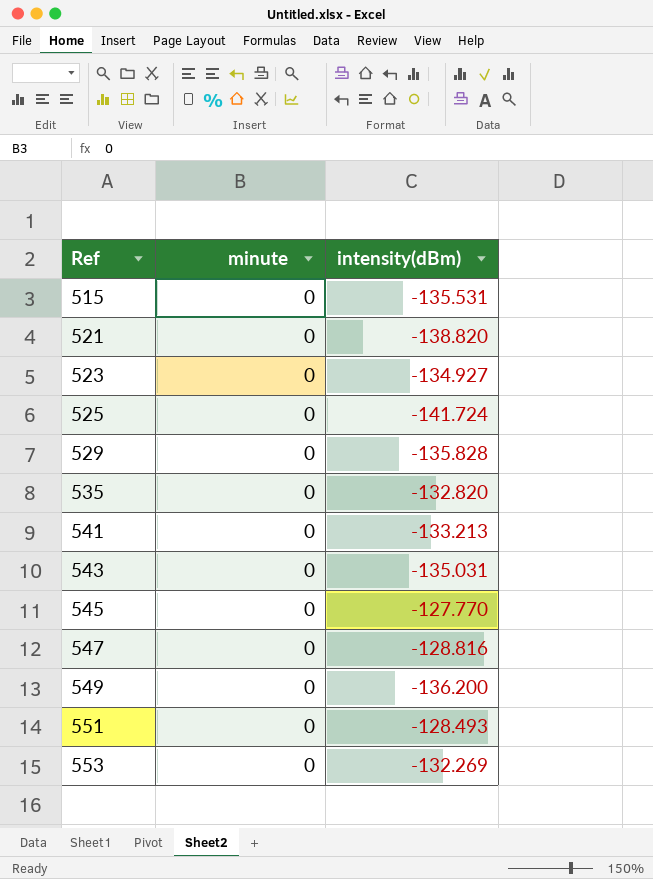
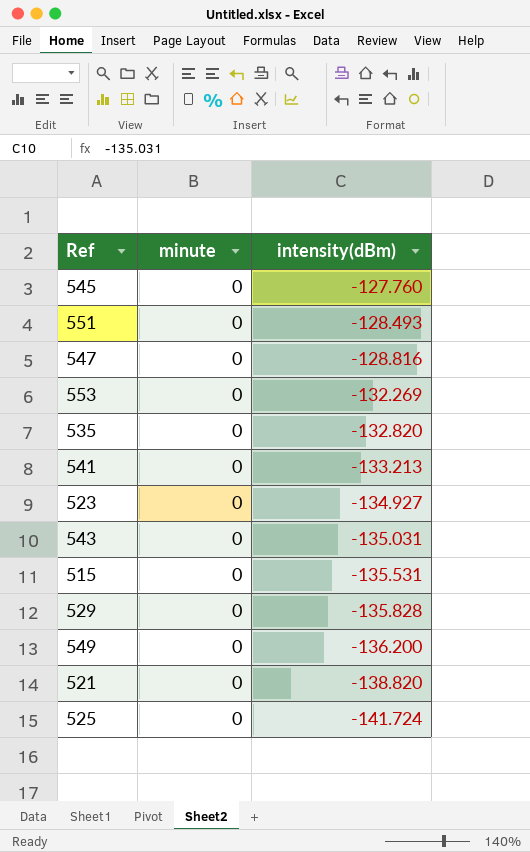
row order: Ref ascending -> intensity(dBm) descending
545 | intensity(dBm): -127.770 -> -127.760

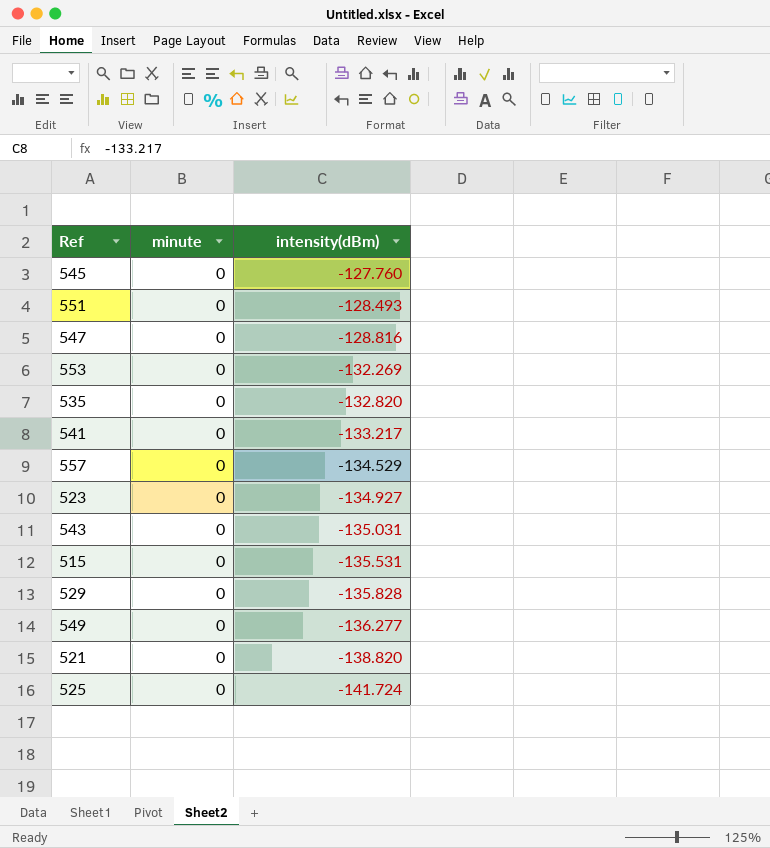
541 | intensity(dBm): -133.213 -> -133.217
row 557: none -> 0 | -134.529
549 | intensity(dBm): -136.200 -> -136.277

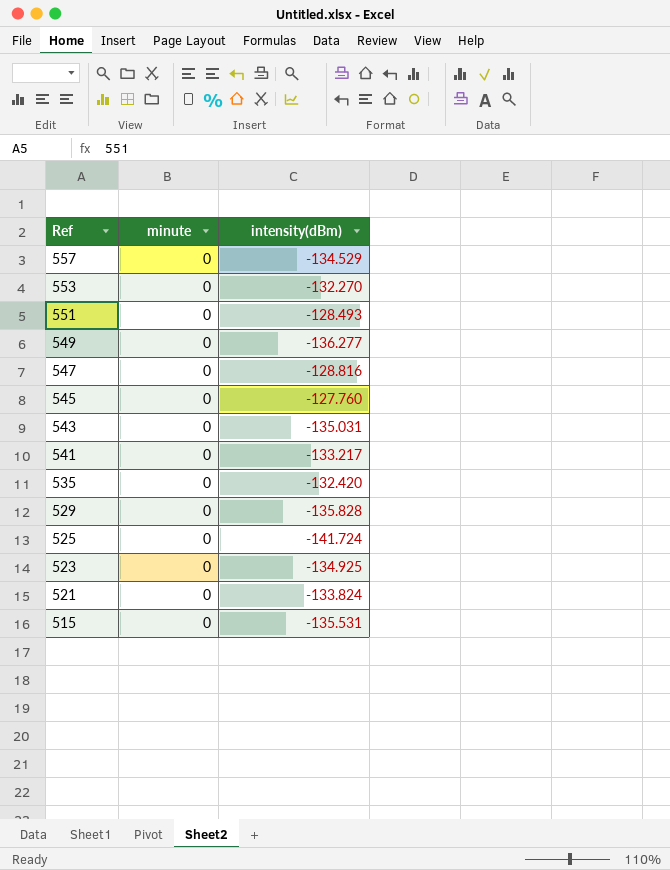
row order: intensity(dBm) descending -> Ref descending
553 | intensity(dBm): -132.269 -> -132.270
535 | intensity(dBm): -132.820 -> -132.420
523 | intensity(dBm): -134.927 -> -134.925
521 | intensity(dBm): -138.820 -> -133.824

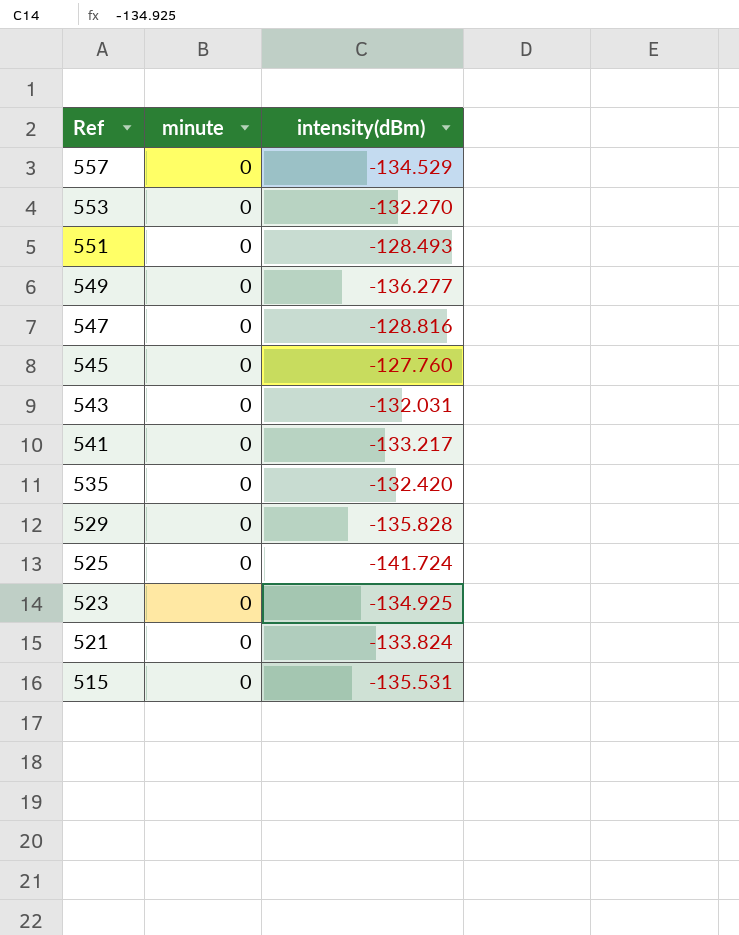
543 | intensity(dBm): -135.031 -> -132.031

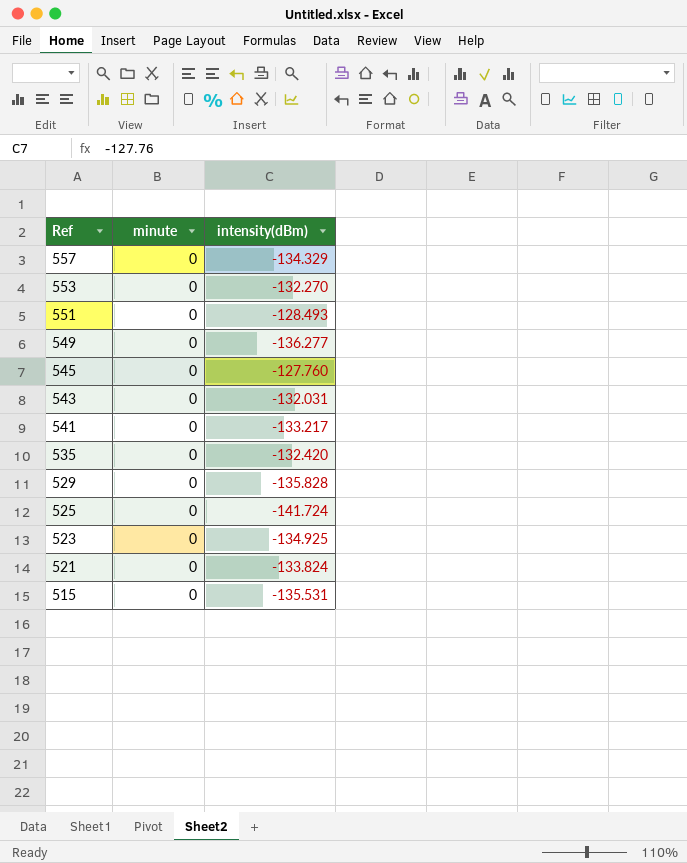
row 547: 0 | -128.816 -> none
557 | intensity(dBm): -134.529 -> -134.329

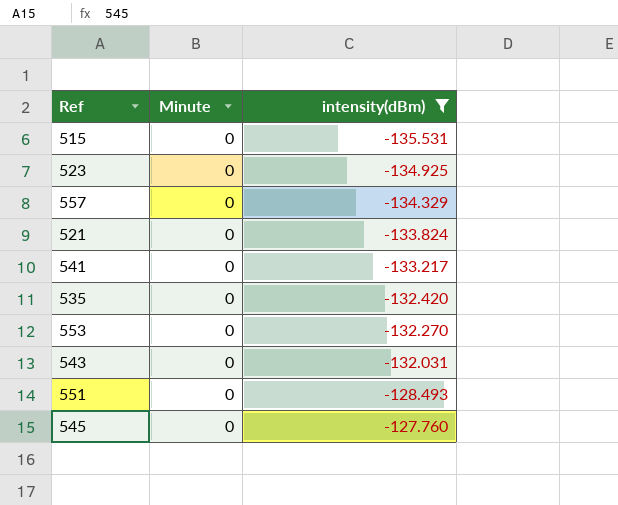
filter: none -> intensity(dBm) >= -135.531
row order: Ref descending -> intensity(dBm) ascending
column name: minute -> Minute

